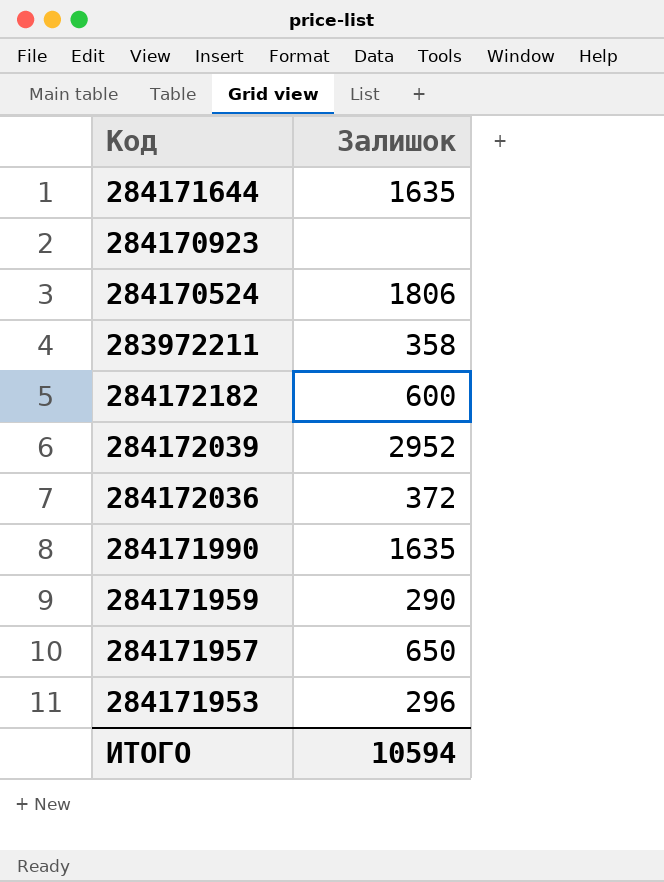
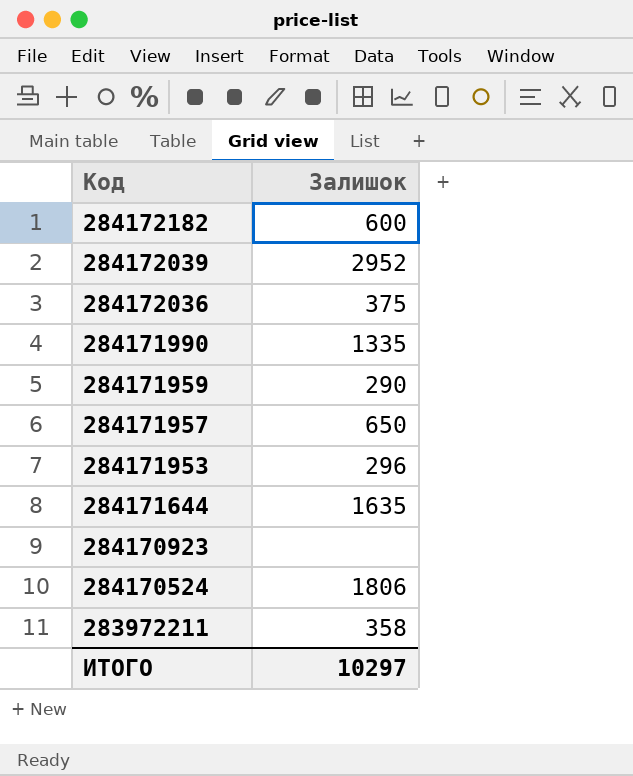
row order: none -> Код descending
284172036 | Залишок: 372 -> 375
284171990 | Залишок: 1635 -> 1335
ИТОГО | Залишок: 10594 -> 10297

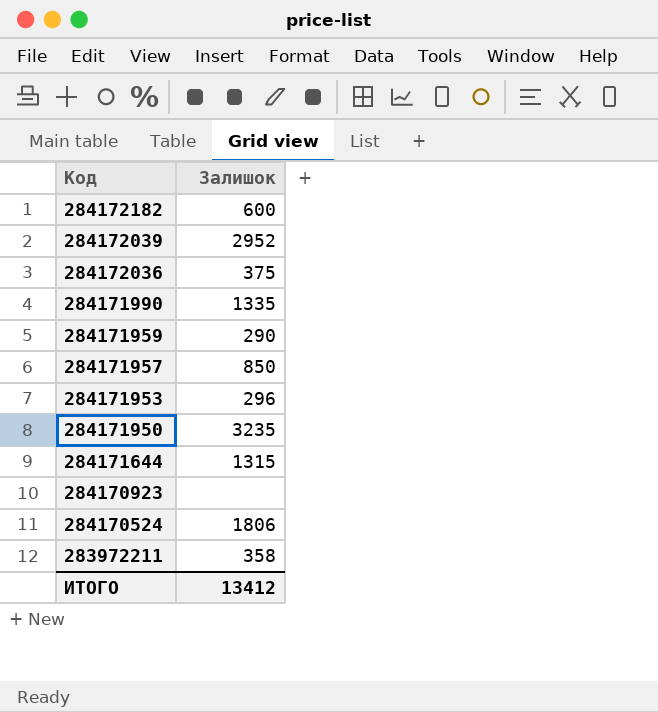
284171957 | Залишок: 650 -> 850
row 284171950: none -> 3235
284171644 | Залишок: 1635 -> 1315
ИТОГО | Залишок: 10297 -> 13412

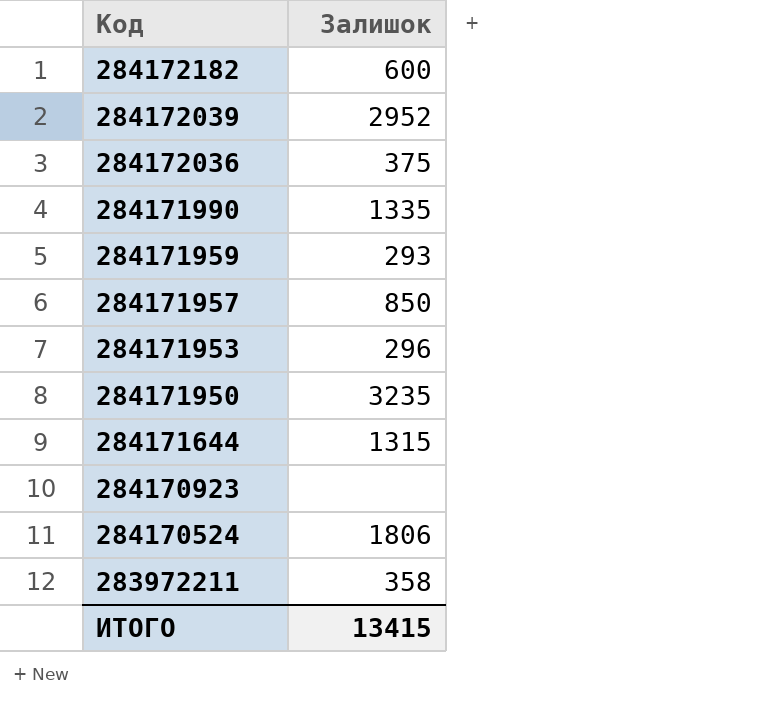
284171959 | Залишок: 290 -> 293
ИТОГО | Залишок: 13412 -> 13415

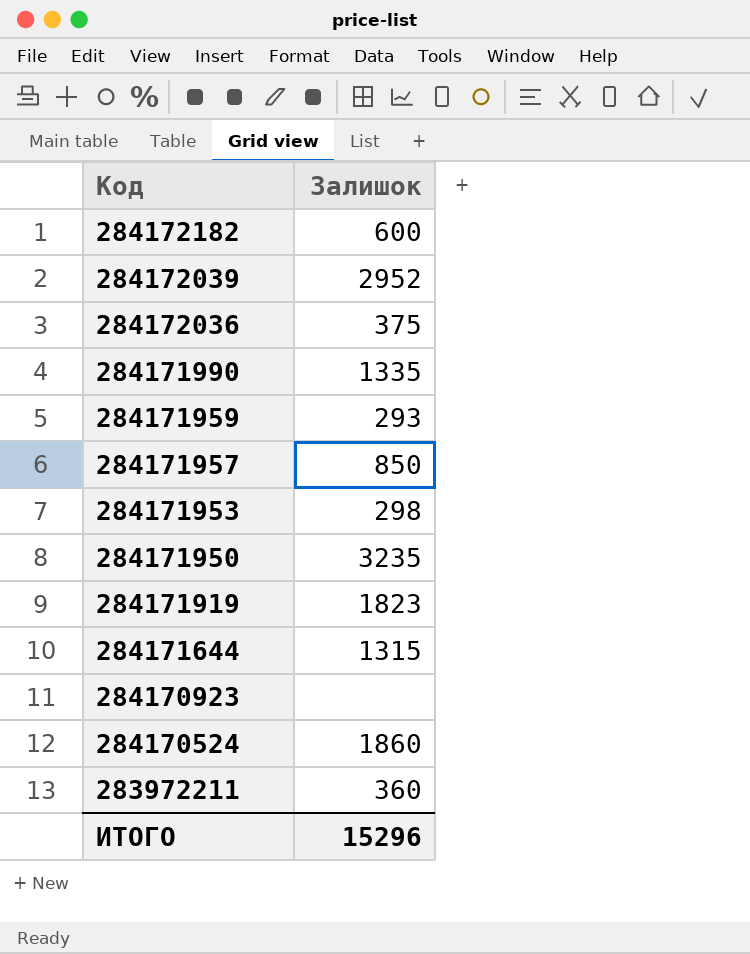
284171953 | Залишок: 296 -> 298
row 284171919: none -> 1823
284170524 | Залишок: 1806 -> 1860
283972211 | Залишок: 358 -> 360
ИТОГО | Залишок: 13415 -> 15296

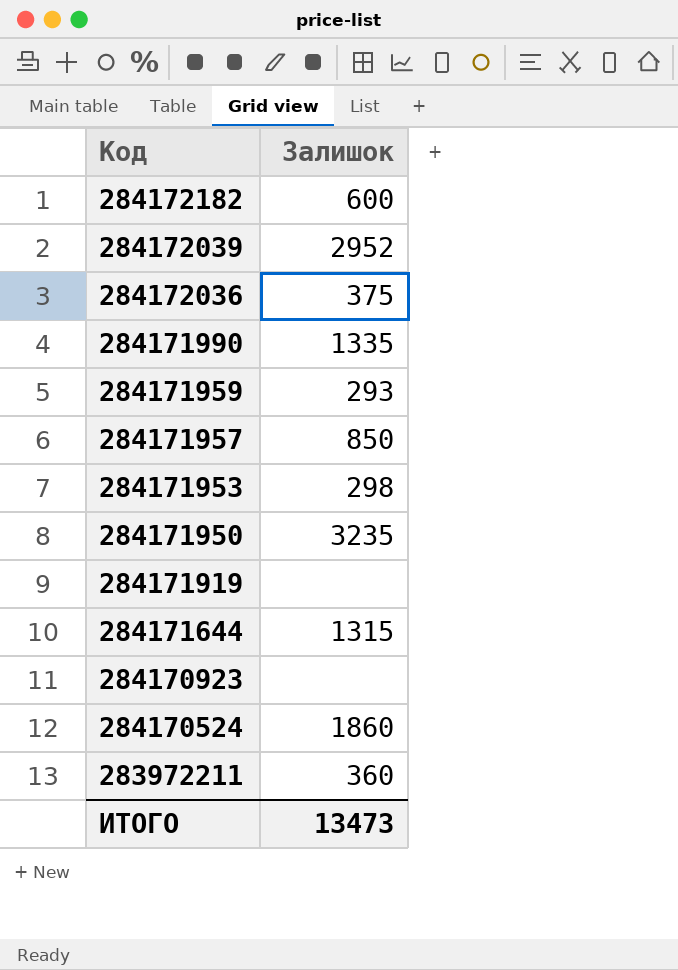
284171919 | Залишок: 1823 -> none
ИТОГО | Залишок: 15296 -> 13473

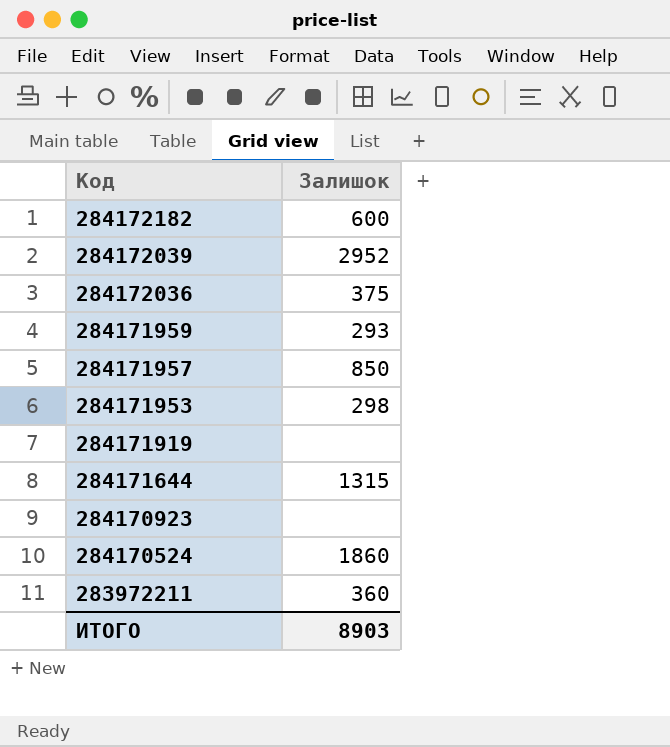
row 284171990: 1335 -> none
row 284171950: 3235 -> none
ИТОГО | Залишок: 13473 -> 8903

